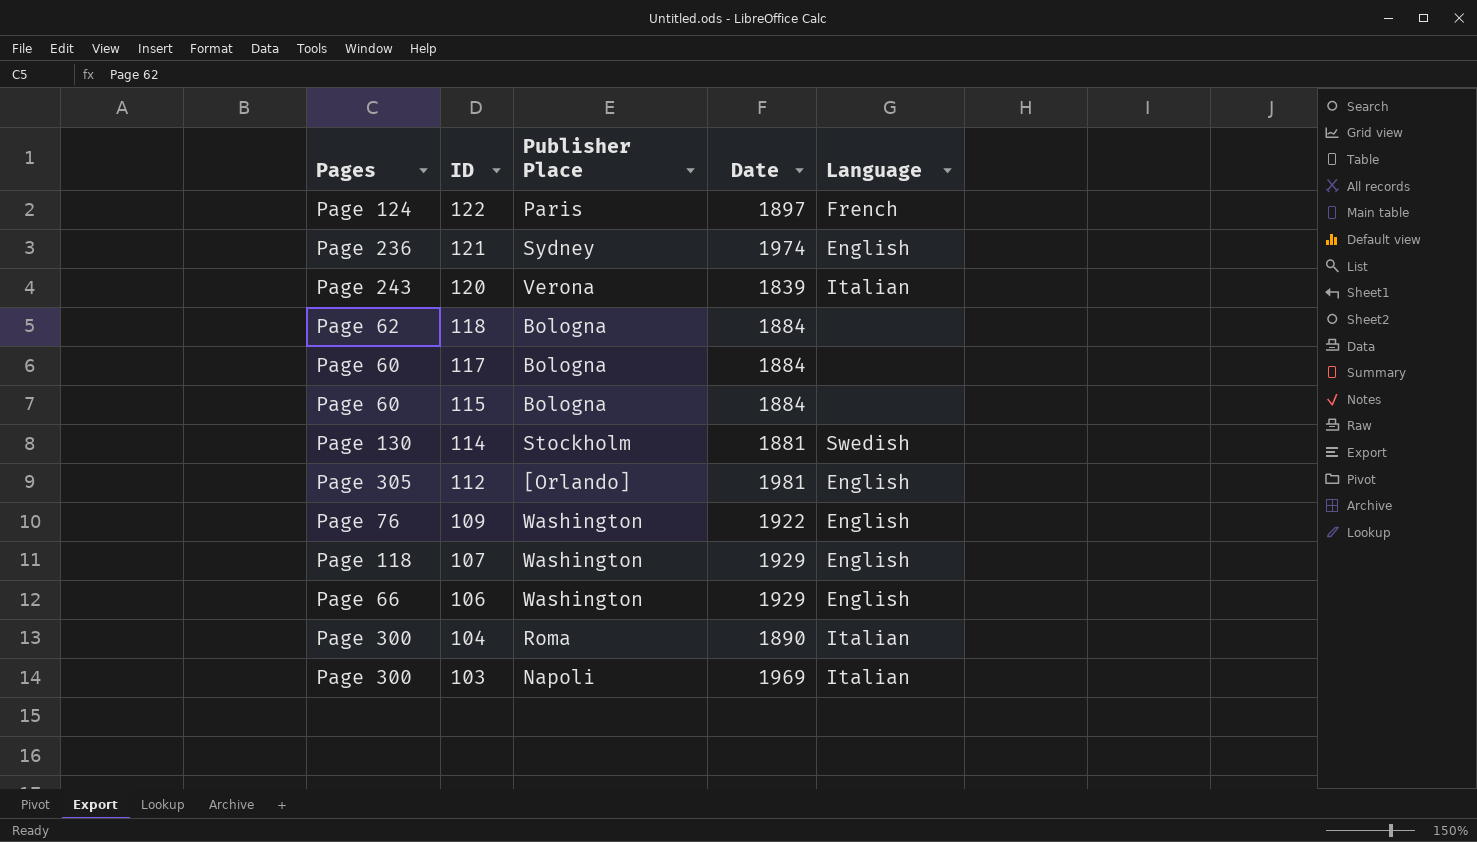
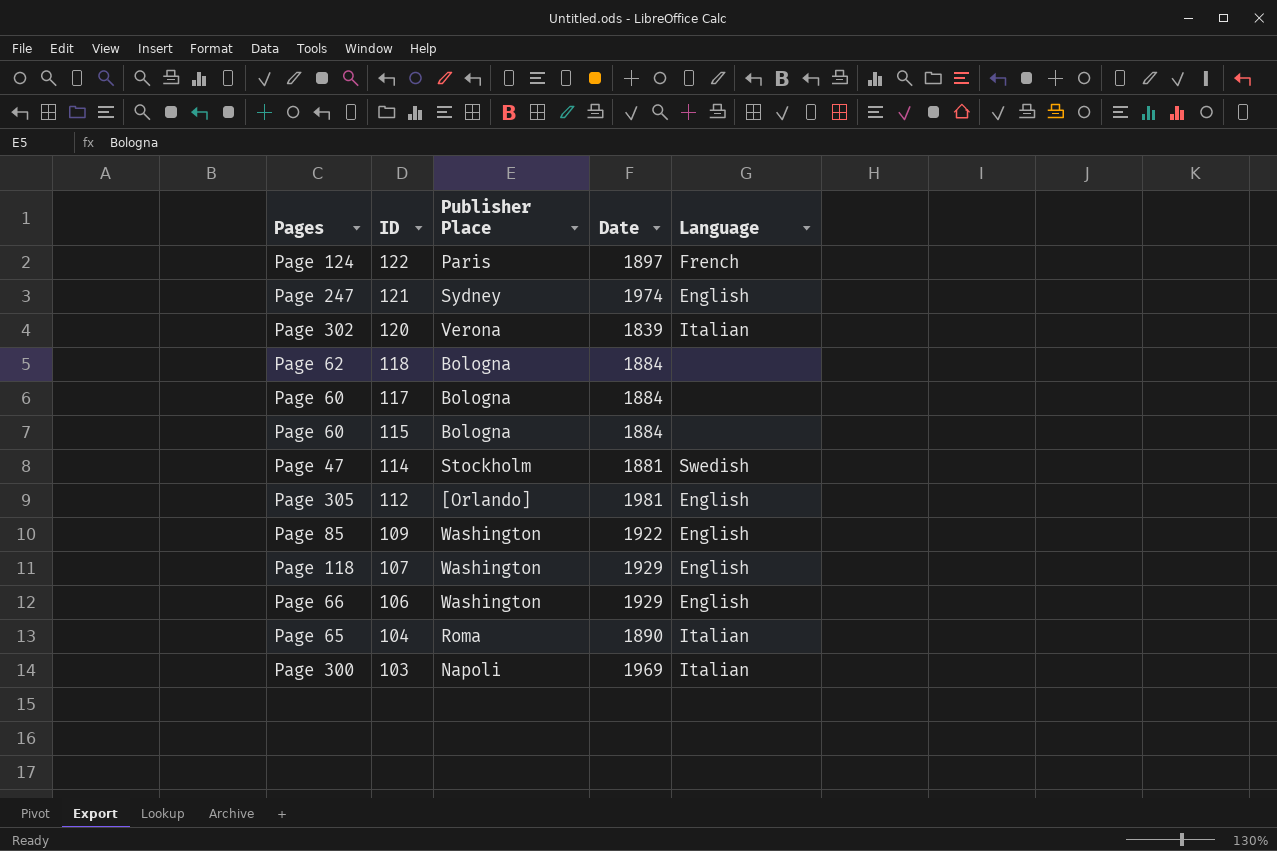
121 | Pages: Page 236 -> Page 247
120 | Pages: Page 243 -> Page 302
114 | Pages: Page 130 -> Page 47
109 | Pages: Page 76 -> Page 85
104 | Pages: Page 300 -> Page 65

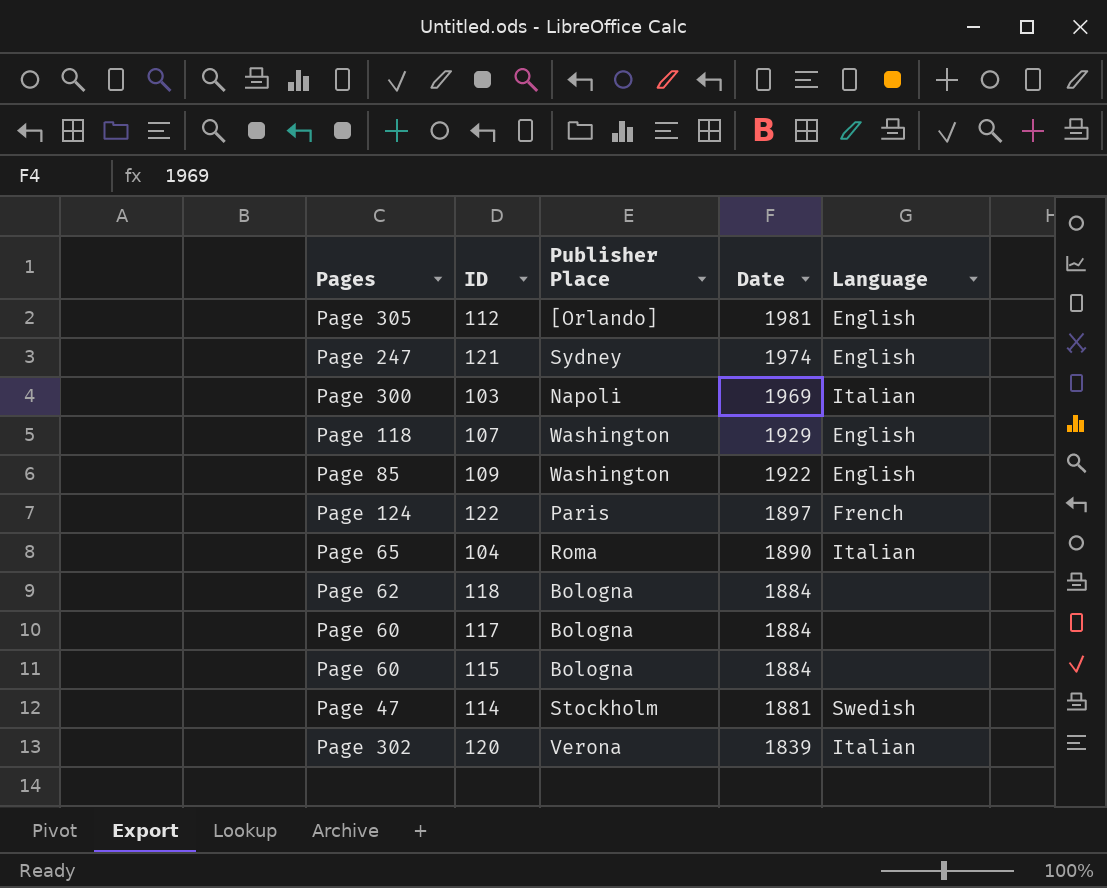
row order: ID descending -> Date descending
row 106: Page 66 | Washington | 1929 | English -> none

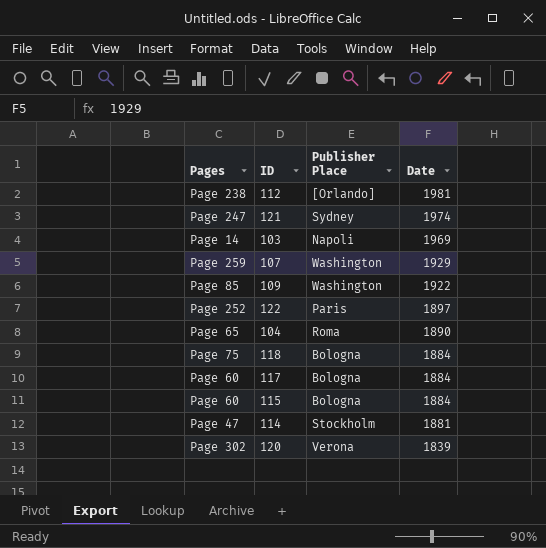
column Language | position: 5 -> none
112 | Pages: Page 305 -> Page 238
103 | Pages: Page 300 -> Page 14
107 | Pages: Page 118 -> Page 259
122 | Pages: Page 124 -> Page 252
118 | Pages: Page 62 -> Page 75

